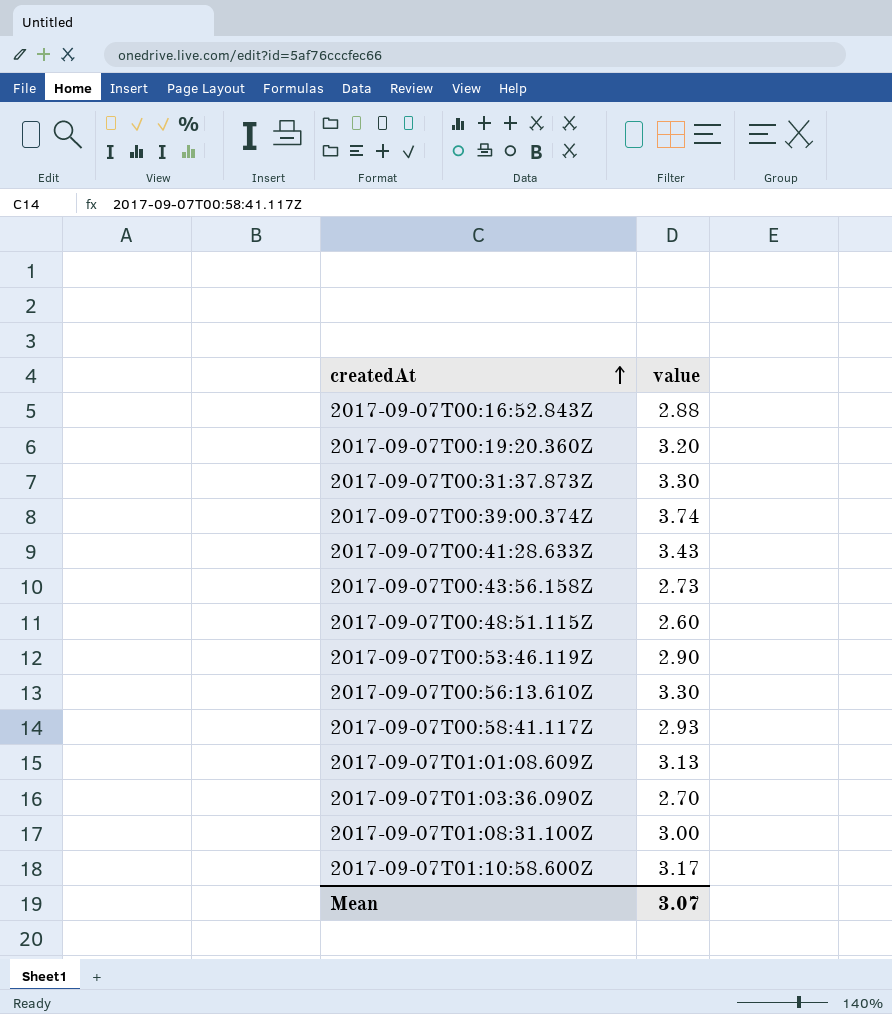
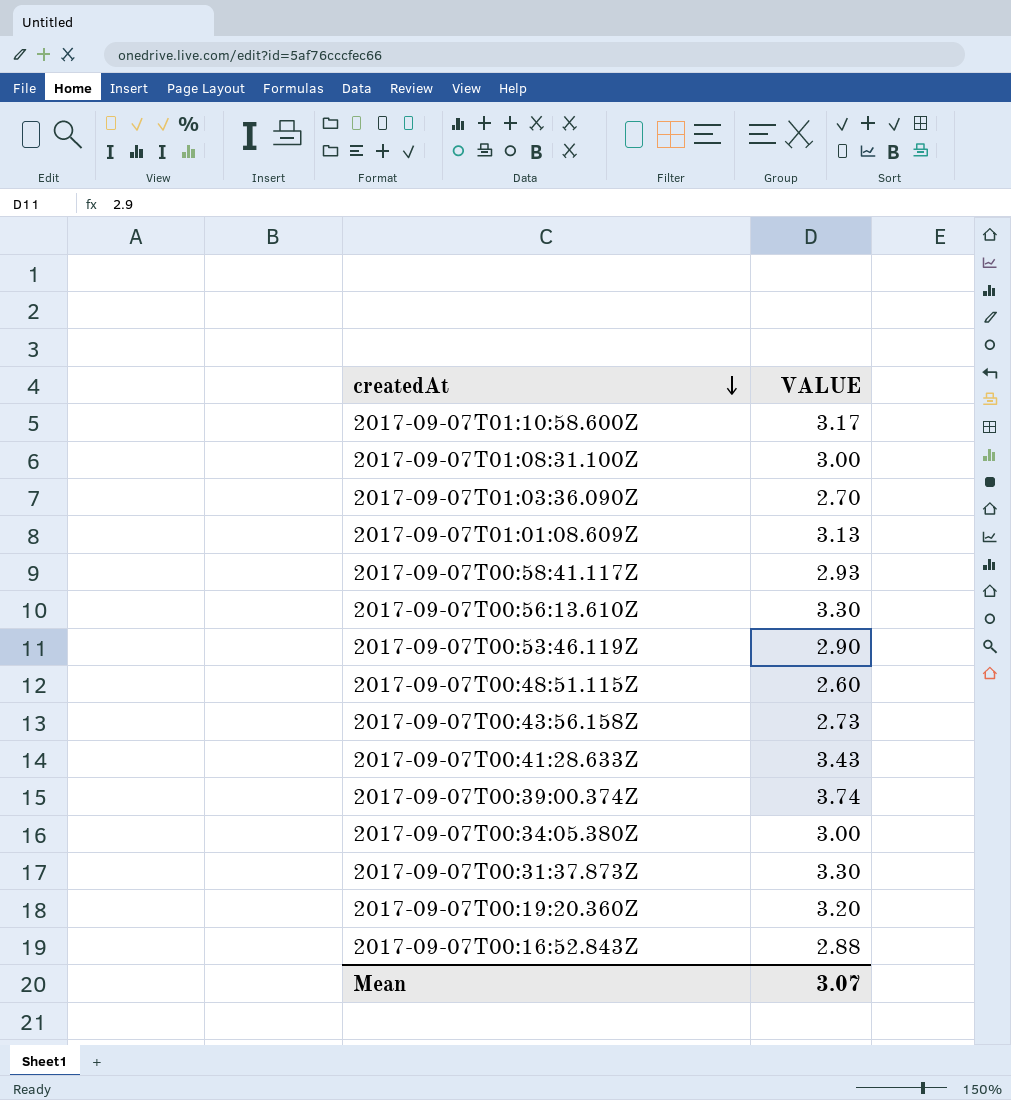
row order: createdAt ascending -> createdAt descending
column name: value -> VALUE
row 2017-09-07T00:34:05.380Z: none -> 3.00

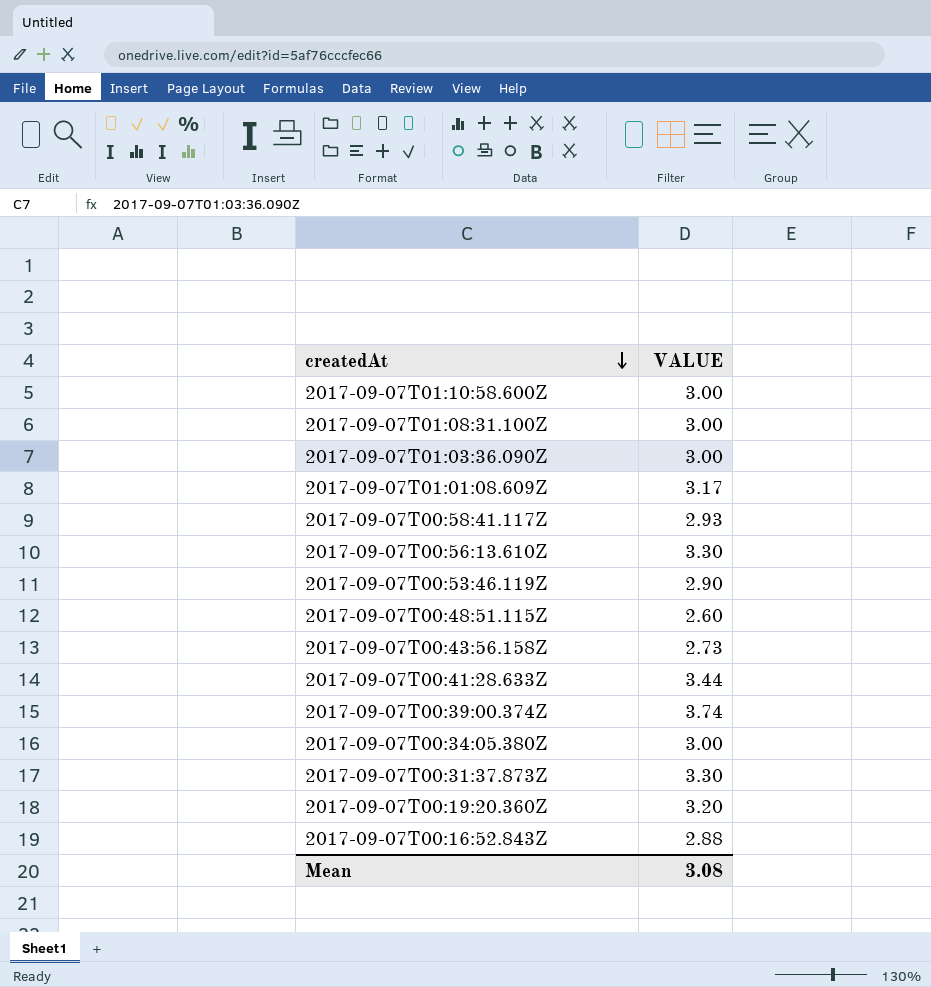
2017-09-07T01:10:58.600Z | VALUE: 3.17 -> 3.00
2017-09-07T01:03:36.090Z | VALUE: 2.70 -> 3.00
2017-09-07T01:01:08.609Z | VALUE: 3.13 -> 3.17
2017-09-07T00:41:28.633Z | VALUE: 3.43 -> 3.44
Mean | VALUE: 3.07 -> 3.08

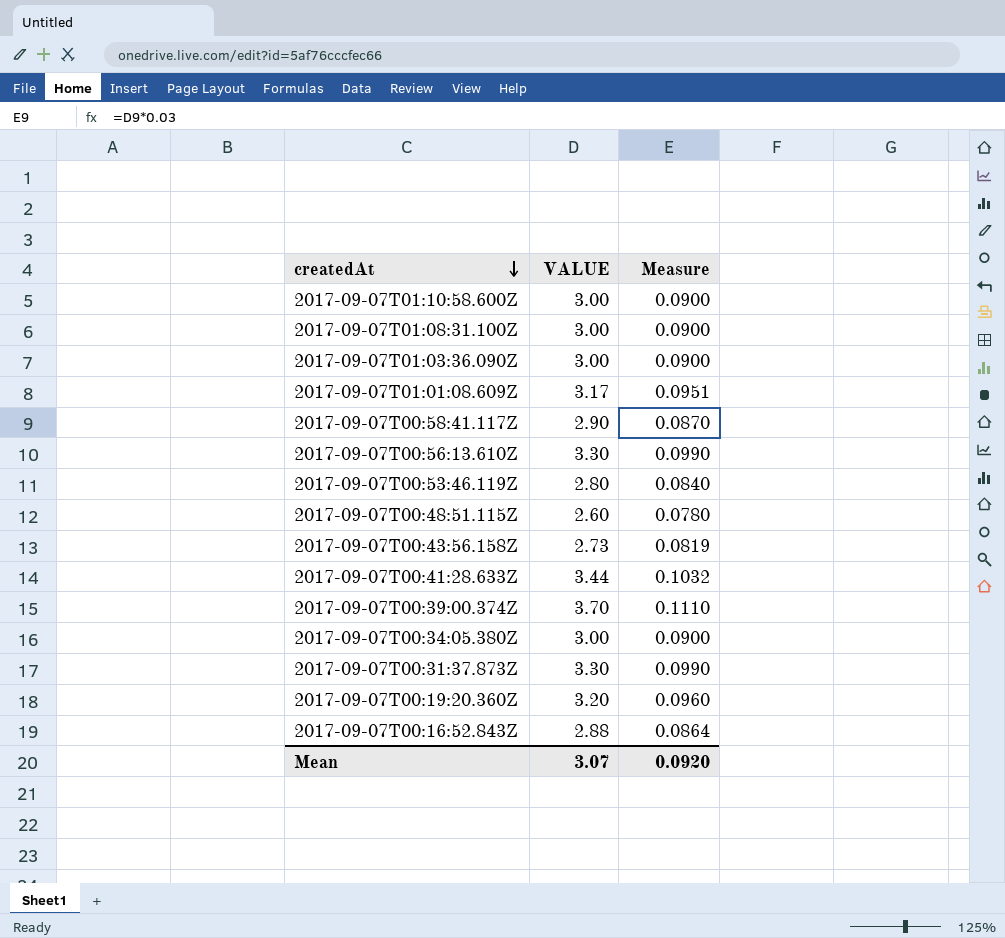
column Measure | formula: none -> [VALUE] * 0.03
2017-09-07T00:58:41.117Z | VALUE: 2.93 -> 2.90
2017-09-07T00:53:46.119Z | VALUE: 2.90 -> 2.80
2017-09-07T00:39:00.374Z | VALUE: 3.74 -> 3.70
Mean | VALUE: 3.08 -> 3.07

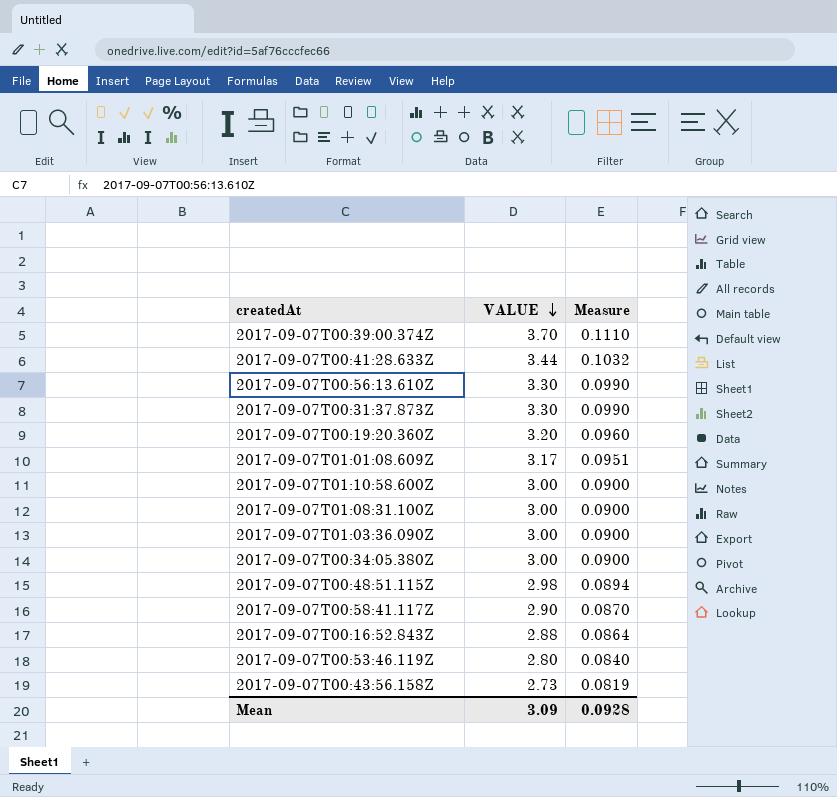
row order: createdAt descending -> VALUE descending
2017-09-07T00:48:51.115Z | VALUE: 2.60 -> 2.98
2017-09-07T00:48:51.115Z | Measure: 0.0780 -> 0.0894
Mean | VALUE: 3.07 -> 3.09
Mean | Measure: 0.0920 -> 0.0928

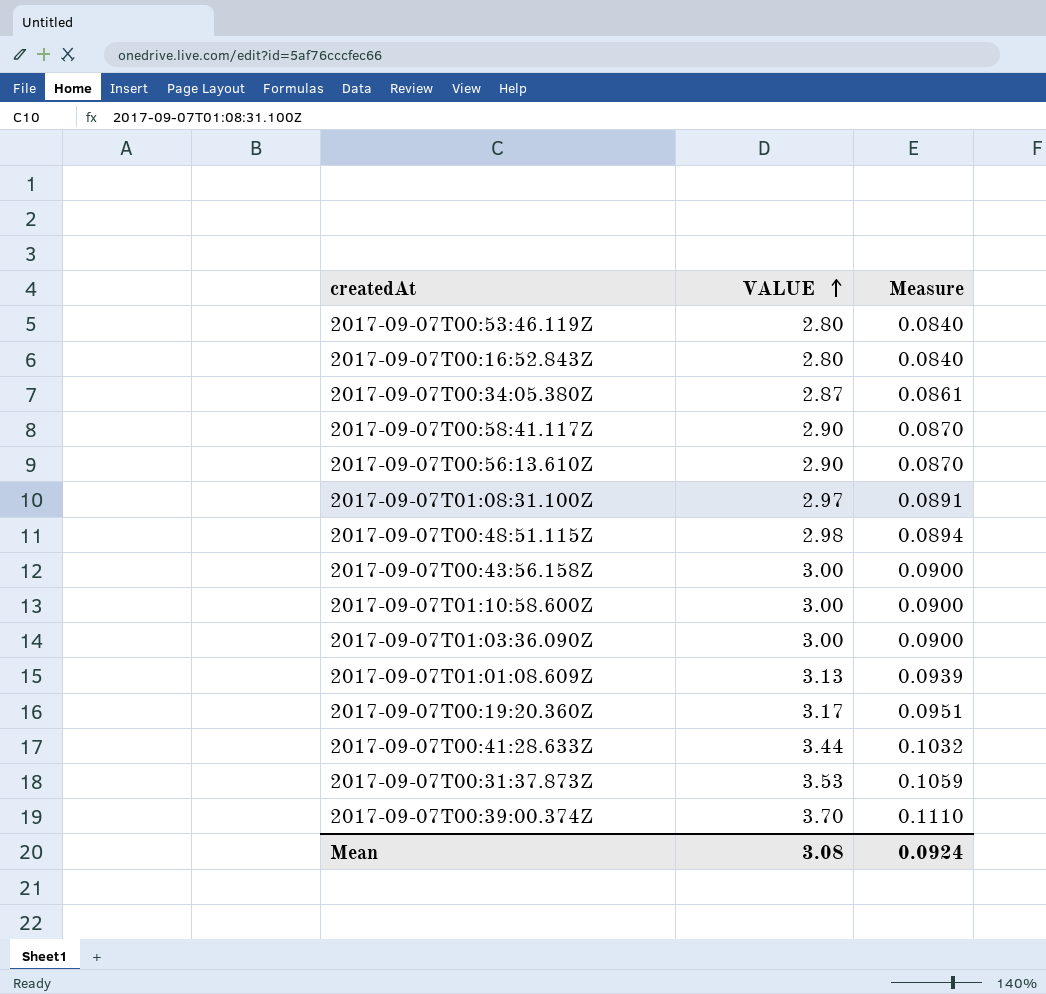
row order: VALUE descending -> VALUE ascending
2017-09-07T00:16:52.843Z | VALUE: 2.88 -> 2.80
2017-09-07T00:16:52.843Z | Measure: 0.0864 -> 0.0840
2017-09-07T00:34:05.380Z | VALUE: 3.00 -> 2.87
2017-09-07T00:34:05.380Z | Measure: 0.0900 -> 0.0861
2017-09-07T00:56:13.610Z | VALUE: 3.30 -> 2.90
2017-09-07T00:56:13.610Z | Measure: 0.0990 -> 0.0870
2017-09-07T01:08:31.100Z | VALUE: 3.00 -> 2.97
2017-09-07T01:08:31.100Z | Measure: 0.0900 -> 0.0891
2017-09-07T00:43:56.158Z | VALUE: 2.73 -> 3.00
2017-09-07T00:43:56.158Z | Measure: 0.0819 -> 0.0900
2017-09-07T01:01:08.609Z | VALUE: 3.17 -> 3.13
2017-09-07T01:01:08.609Z | Measure: 0.0951 -> 0.0939
2017-09-07T00:19:20.360Z | VALUE: 3.20 -> 3.17
2017-09-07T00:19:20.360Z | Measure: 0.0960 -> 0.0951
2017-09-07T00:31:37.873Z | VALUE: 3.30 -> 3.53
2017-09-07T00:31:37.873Z | Measure: 0.0990 -> 0.1059
Mean | VALUE: 3.09 -> 3.08
Mean | Measure: 0.0928 -> 0.0924

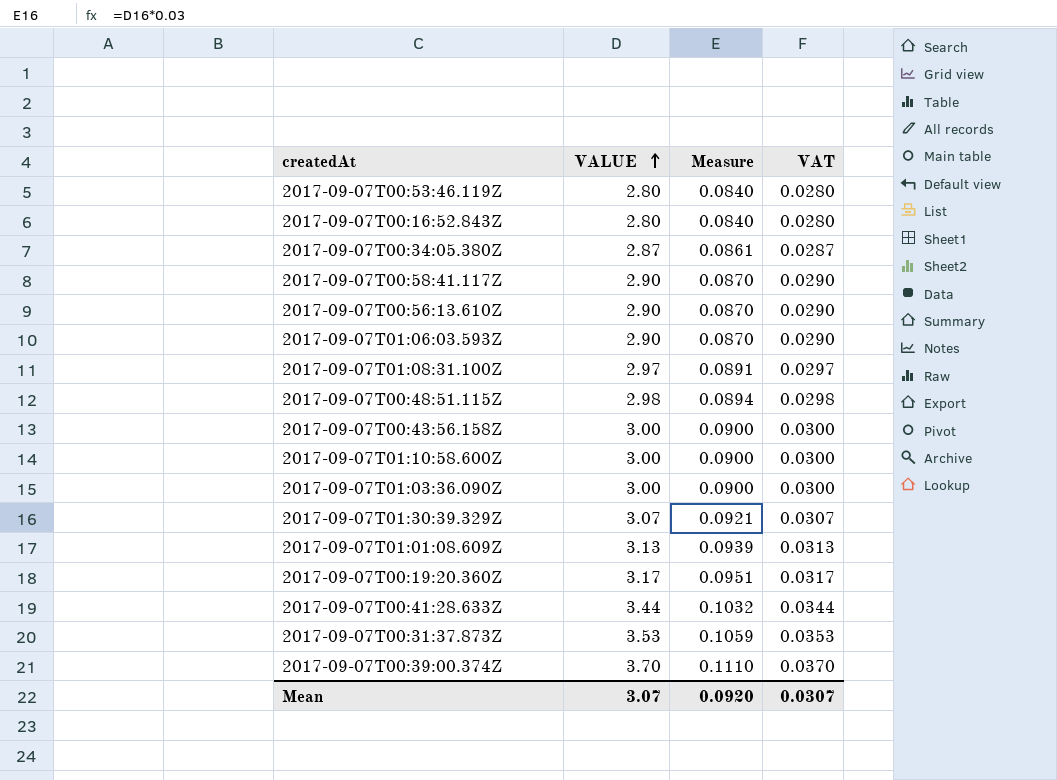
column VAT | formula: none -> [VALUE] * 0.01
row 2017-09-07T01:06:03.593Z: none -> 2.90 | 0.0870 | 0.0290
row 2017-09-07T01:30:39.329Z: none -> 3.07 | 0.0921 | 0.0307
Mean | VALUE: 3.08 -> 3.07
Mean | Measure: 0.0924 -> 0.0920

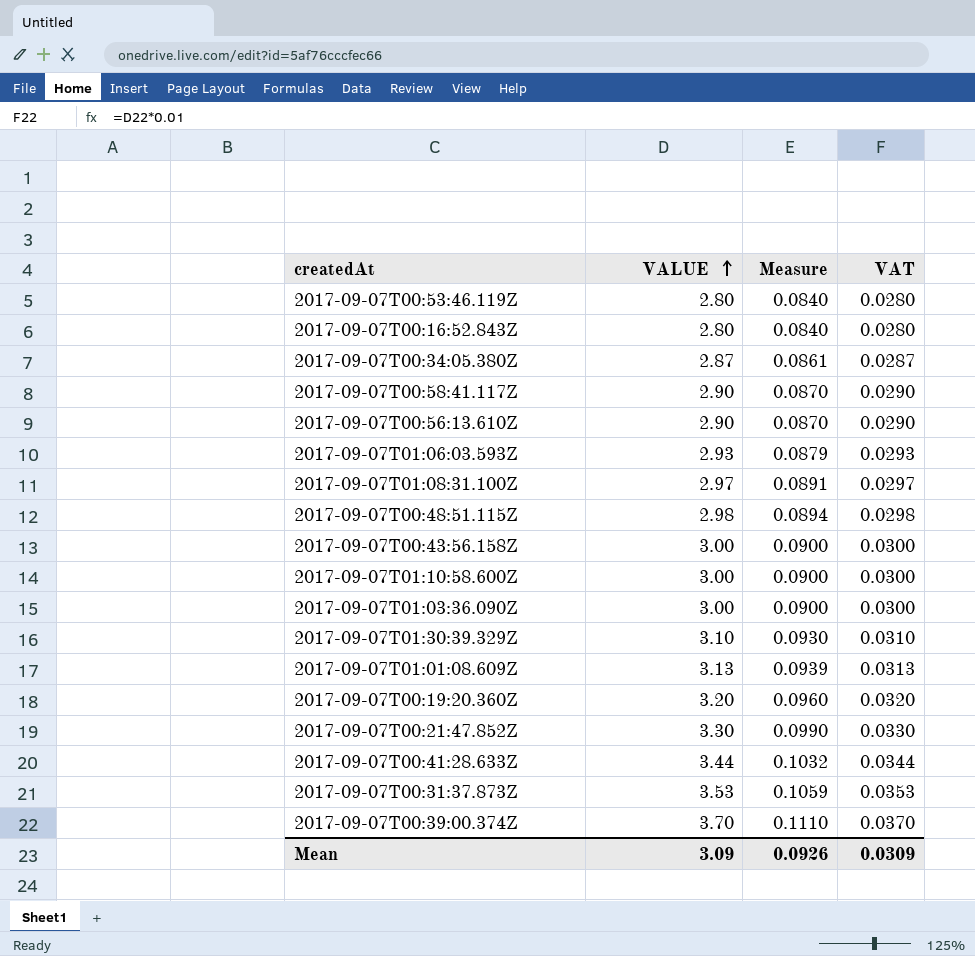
2017-09-07T01:06:03.593Z | VALUE: 2.90 -> 2.93
2017-09-07T01:06:03.593Z | Measure: 0.0870 -> 0.0879
2017-09-07T01:06:03.593Z | VAT: 0.0290 -> 0.0293
2017-09-07T01:30:39.329Z | VALUE: 3.07 -> 3.10
2017-09-07T01:30:39.329Z | Measure: 0.0921 -> 0.0930
2017-09-07T01:30:39.329Z | VAT: 0.0307 -> 0.0310
2017-09-07T00:19:20.360Z | VALUE: 3.17 -> 3.20
2017-09-07T00:19:20.360Z | Measure: 0.0951 -> 0.0960
2017-09-07T00:19:20.360Z | VAT: 0.0317 -> 0.0320
row 2017-09-07T00:21:47.852Z: none -> 3.30 | 0.0990 | 0.0330
Mean | VALUE: 3.07 -> 3.09
Mean | Measure: 0.0920 -> 0.0926
Mean | VAT: 0.0307 -> 0.0309

